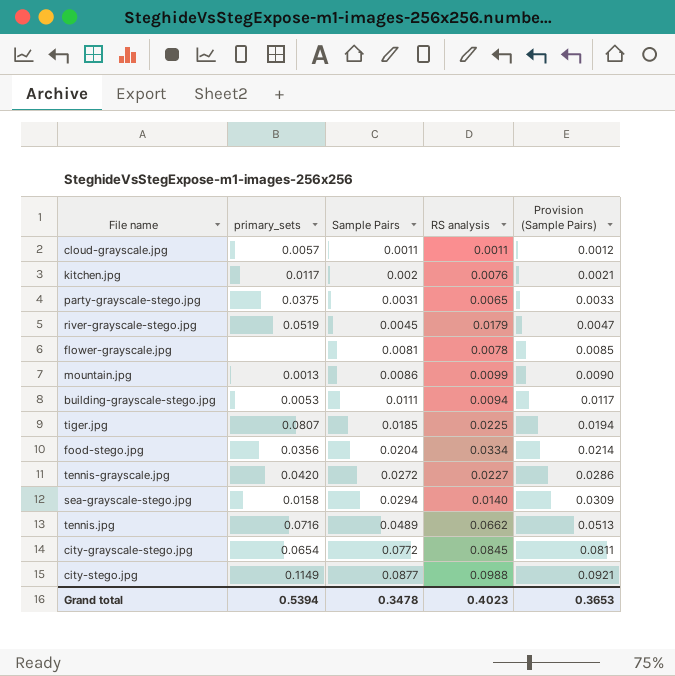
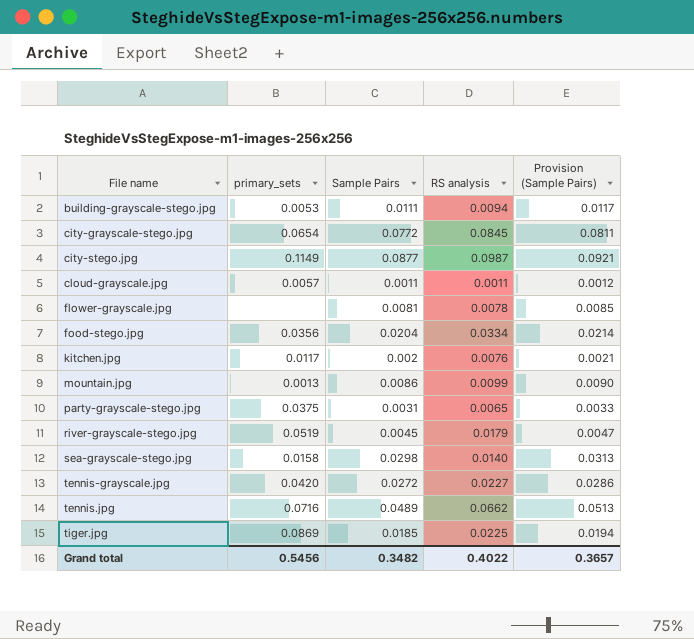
row order: Sample Pairs ascending -> File name ascending
city-stego.jpg | RS analysis: 0.0988 -> 0.0987
sea-grayscale-stego.jpg | Sample Pairs: 0.0294 -> 0.0298
sea-grayscale-stego.jpg | Provision (Sample Pairs): 0.0309 -> 0.0313
tiger.jpg | primary_sets: 0.0807 -> 0.0869
Grand total | primary_sets: 0.5394 -> 0.5456
Grand total | Sample Pairs: 0.3478 -> 0.3482
Grand total | RS analysis: 0.4023 -> 0.4022
Grand total | Provision (Sample Pairs): 0.3653 -> 0.3657

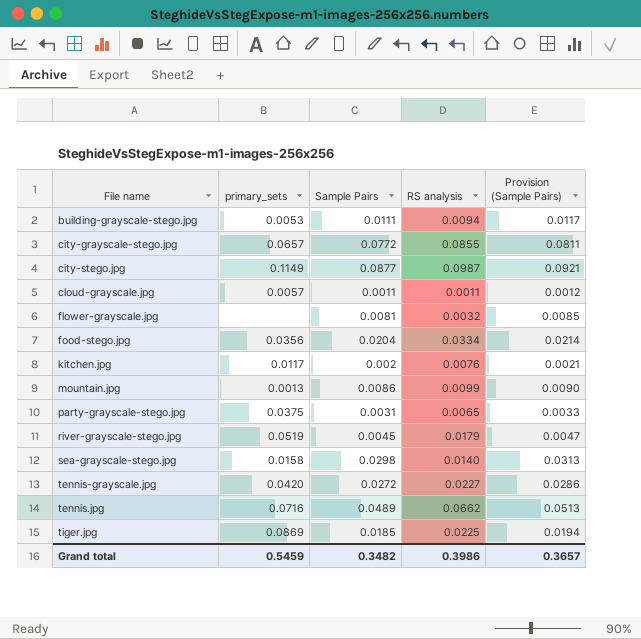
city-grayscale-stego.jpg | primary_sets: 0.0654 -> 0.0657
city-grayscale-stego.jpg | RS analysis: 0.0845 -> 0.0855
flower-grayscale.jpg | RS analysis: 0.0078 -> 0.0032
Grand total | primary_sets: 0.5456 -> 0.5459
Grand total | RS analysis: 0.4022 -> 0.3986

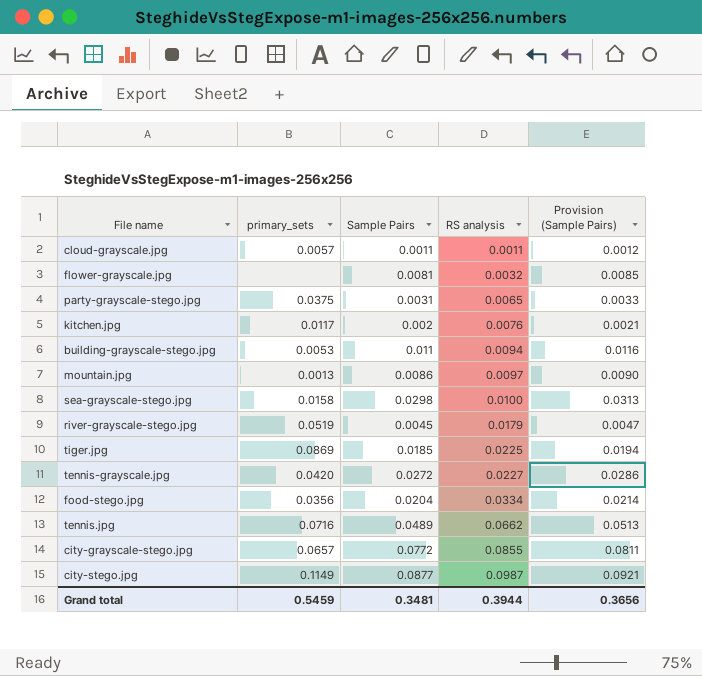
row order: File name ascending -> RS analysis ascending
building-grayscale-stego.jpg | Sample Pairs: 0.0111 -> 0.011
building-grayscale-stego.jpg | Provision (Sample Pairs): 0.0117 -> 0.0116
mountain.jpg | RS analysis: 0.0099 -> 0.0097
sea-grayscale-stego.jpg | RS analysis: 0.0140 -> 0.0100
Grand total | Sample Pairs: 0.3482 -> 0.3481
Grand total | RS analysis: 0.3986 -> 0.3944
Grand total | Provision (Sample Pairs): 0.3657 -> 0.3656

